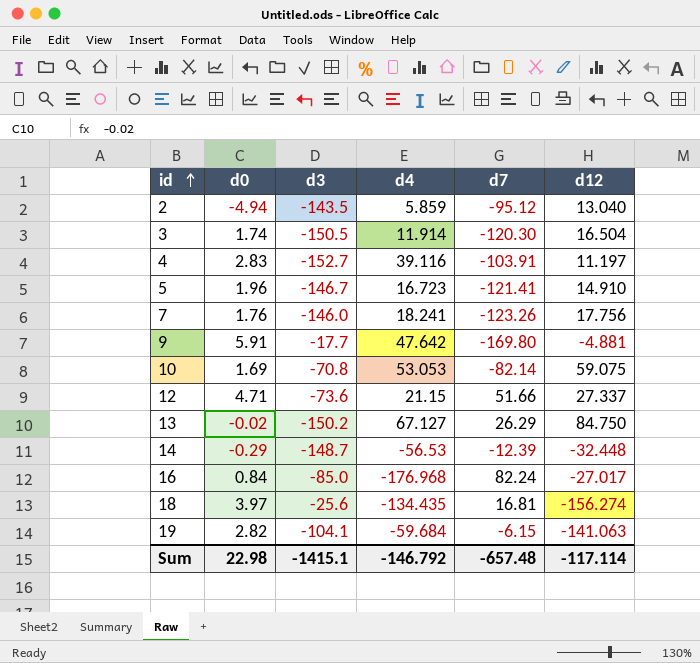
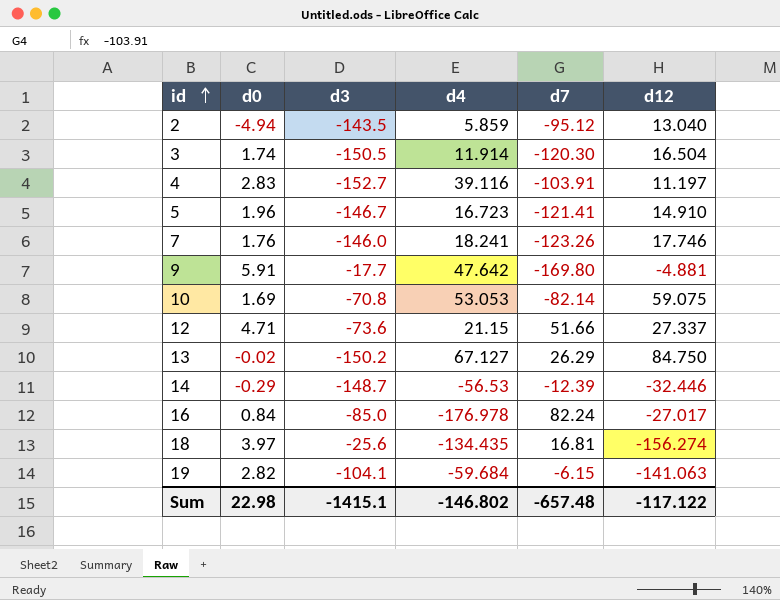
7 | d12: 17.756 -> 17.746
14 | d12: -32.448 -> -32.446
16 | d4: -176.968 -> -176.978
Sum | d4: -146.792 -> -146.802
Sum | d12: -117.114 -> -117.122

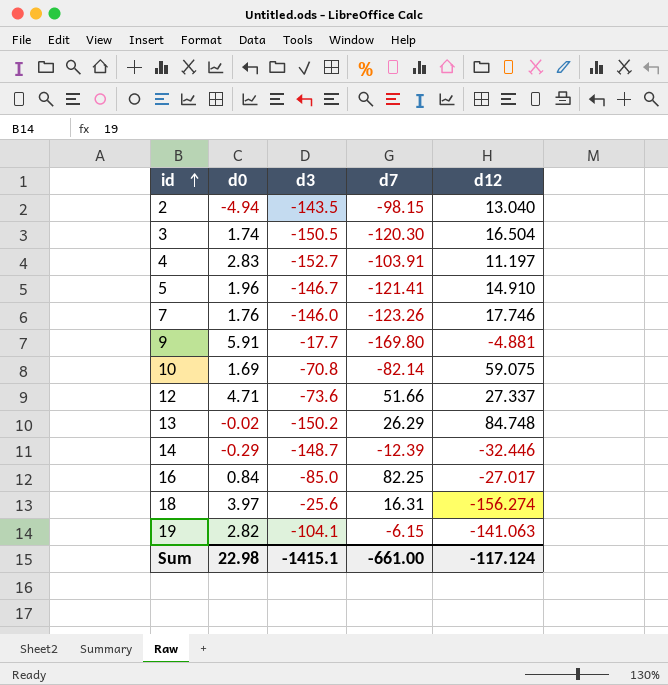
column d4 | position: 4 -> none
2 | d7: -95.12 -> -98.15
13 | d12: 84.750 -> 84.748
16 | d7: 82.24 -> 82.25
18 | d7: 16.81 -> 16.31
Sum | d7: -657.48 -> -661.00
Sum | d12: -117.122 -> -117.124

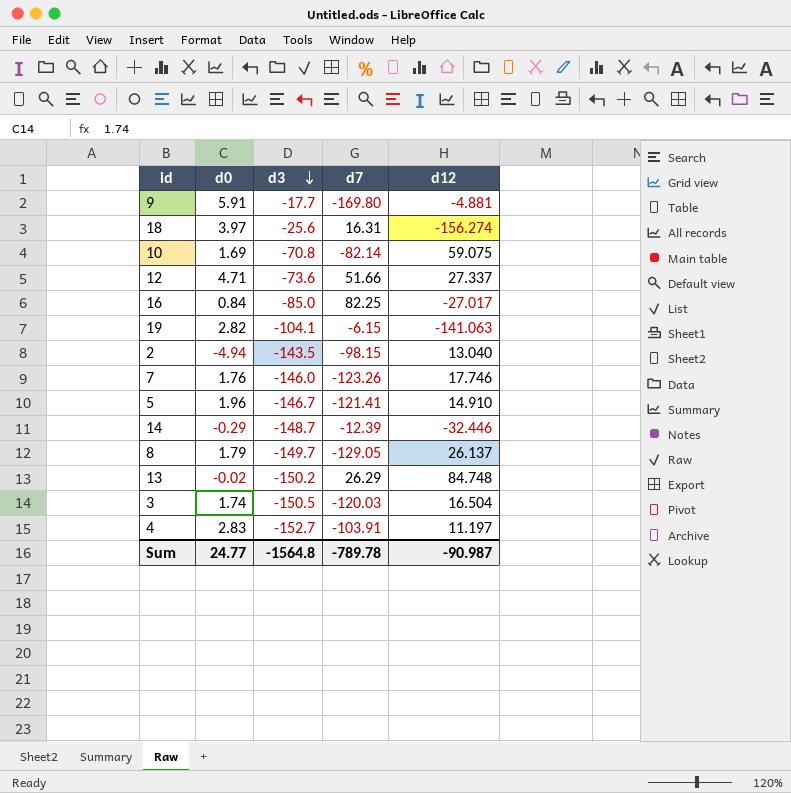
row order: id ascending -> d3 descending
row 8: none -> 1.79 | -149.7 | -129.05 | 26.137
3 | d7: -120.30 -> -120.03
Sum | d0: 22.98 -> 24.77
Sum | d3: -1415.1 -> -1564.8
Sum | d7: -661.00 -> -789.78
Sum | d12: -117.124 -> -90.987

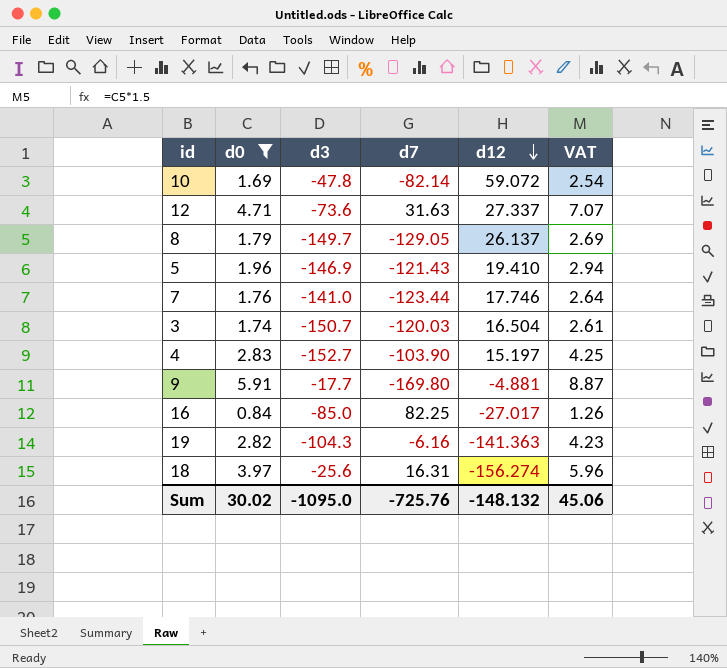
filter: none -> d0 >= 0.84
row order: d3 descending -> d12 descending
column VAT | formula: none -> [d0] * 1.5
10 | d3: -70.8 -> -47.8
10 | d12: 59.075 -> 59.072
12 | d7: 51.66 -> 31.63
5 | d3: -146.7 -> -146.9
5 | d7: -121.41 -> -121.43
5 | d12: 14.910 -> 19.410
7 | d3: -146.0 -> -141.0
7 | d7: -123.26 -> -123.44
3 | d3: -150.5 -> -150.7
4 | d7: -103.91 -> -103.90
4 | d12: 11.197 -> 15.197
19 | d3: -104.1 -> -104.3
19 | d7: -6.15 -> -6.16
19 | d12: -141.063 -> -141.363
Sum | d0: 24.77 -> 30.02
Sum | d3: -1564.8 -> -1095.0
Sum | d7: -789.78 -> -725.76
Sum | d12: -90.987 -> -148.132

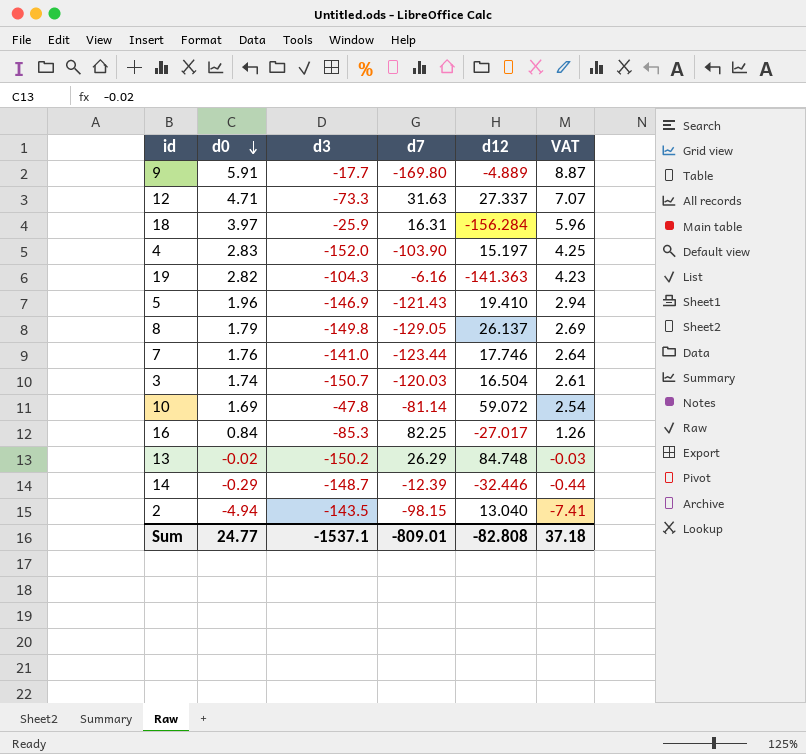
filter: d0 >= 0.84 -> none
row order: d12 descending -> d0 descending
9 | d12: -4.881 -> -4.889
12 | d3: -73.6 -> -73.3
18 | d3: -25.6 -> -25.9
18 | d12: -156.274 -> -156.284
4 | d3: -152.7 -> -152.0
8 | d3: -149.7 -> -149.8
10 | d7: -82.14 -> -81.14
16 | d3: -85.0 -> -85.3
Sum | d0: 30.02 -> 24.77
Sum | d3: -1095.0 -> -1537.1
Sum | d7: -725.76 -> -809.01
Sum | d12: -148.132 -> -82.808
Sum | VAT: 45.06 -> 37.18

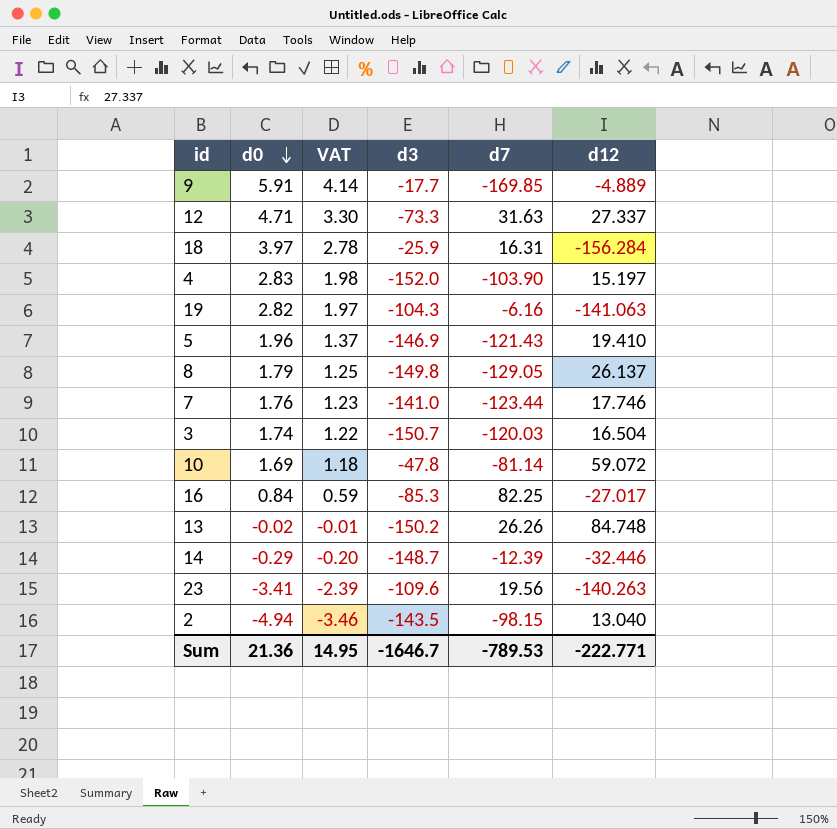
column VAT | formula: [d0] * 1.5 -> [d0] * 0.7
column VAT | position: 6 -> 3
9 | d7: -169.80 -> -169.85
19 | d12: -141.363 -> -141.063
13 | d7: 26.29 -> 26.26
row 23: none -> -3.41 | -2.39 | -109.6 | 19.56 | -140.263
Sum | d0: 24.77 -> 21.36
Sum | VAT: 37.18 -> 14.95
Sum | d3: -1537.1 -> -1646.7
Sum | d7: -809.01 -> -789.53
Sum | d12: -82.808 -> -222.771

